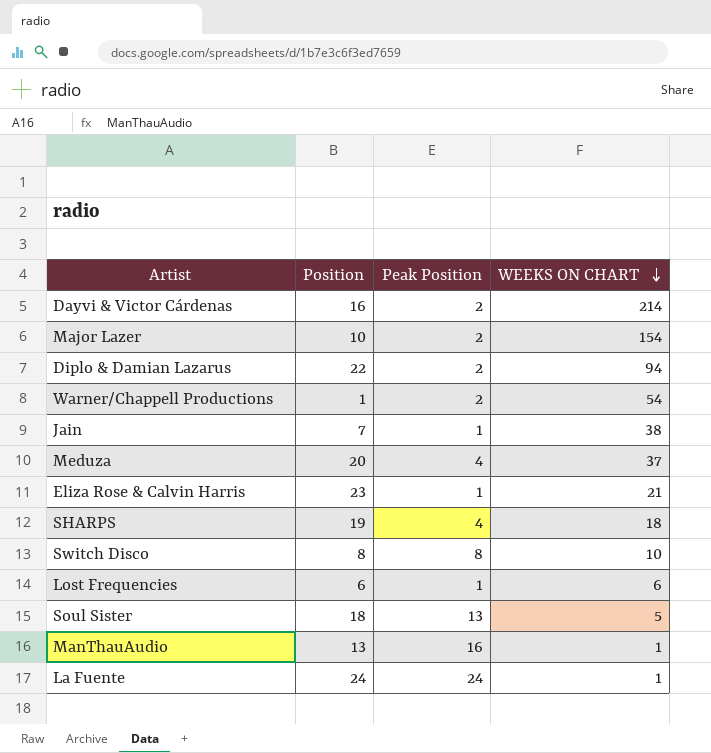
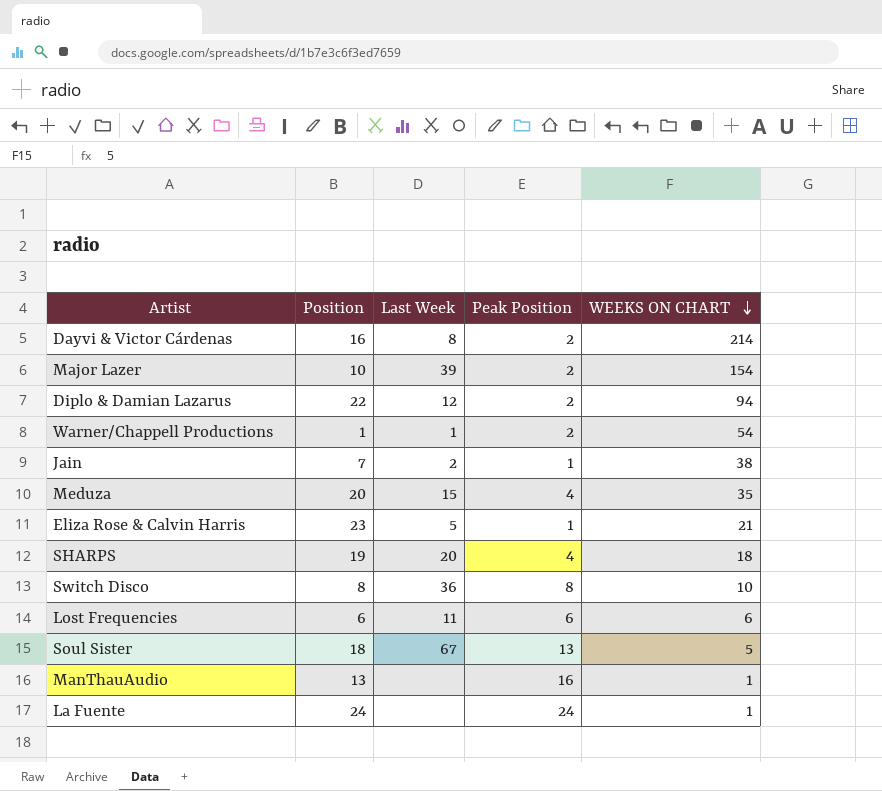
column Last Week | position: none -> 3
Meduza | WEEKS ON CHART: 37 -> 35
Lost Frequencies | Peak Position: 1 -> 6

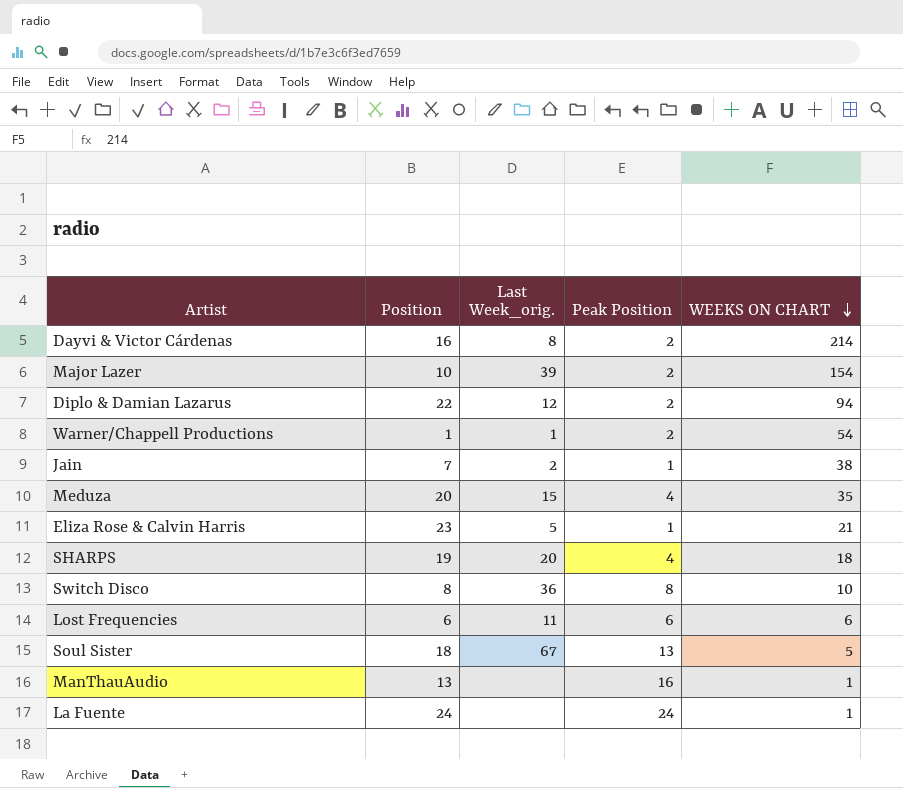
column name: Last Week -> Last Week_orig.

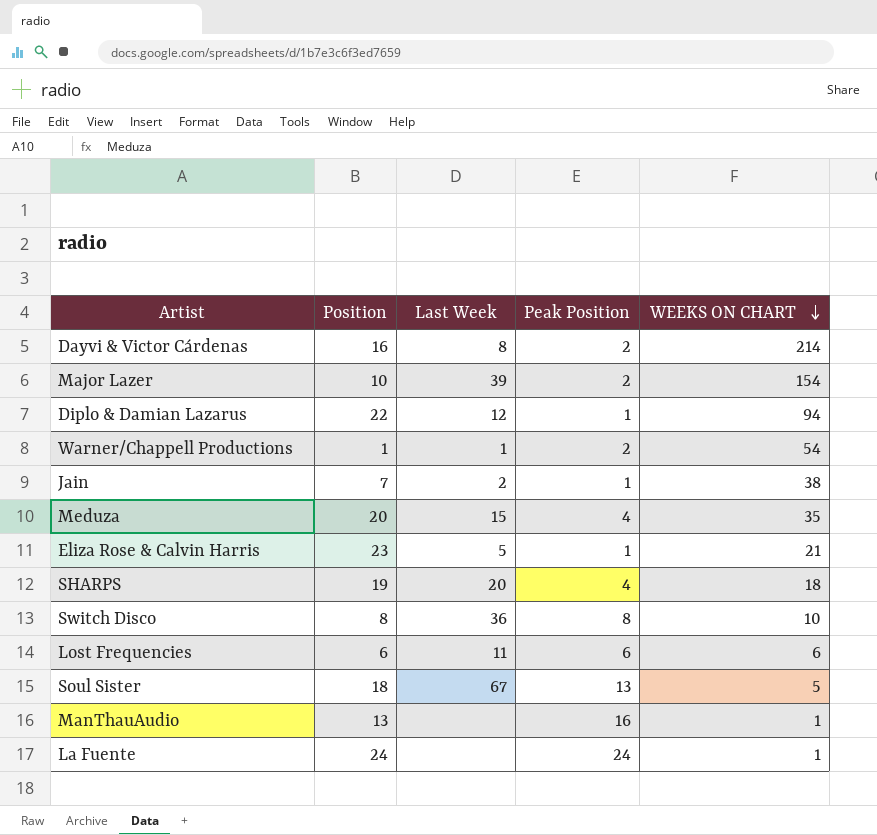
column name: Last Week_orig. -> Last Week
Diplo & Damian Lazarus | Peak Position: 2 -> 1

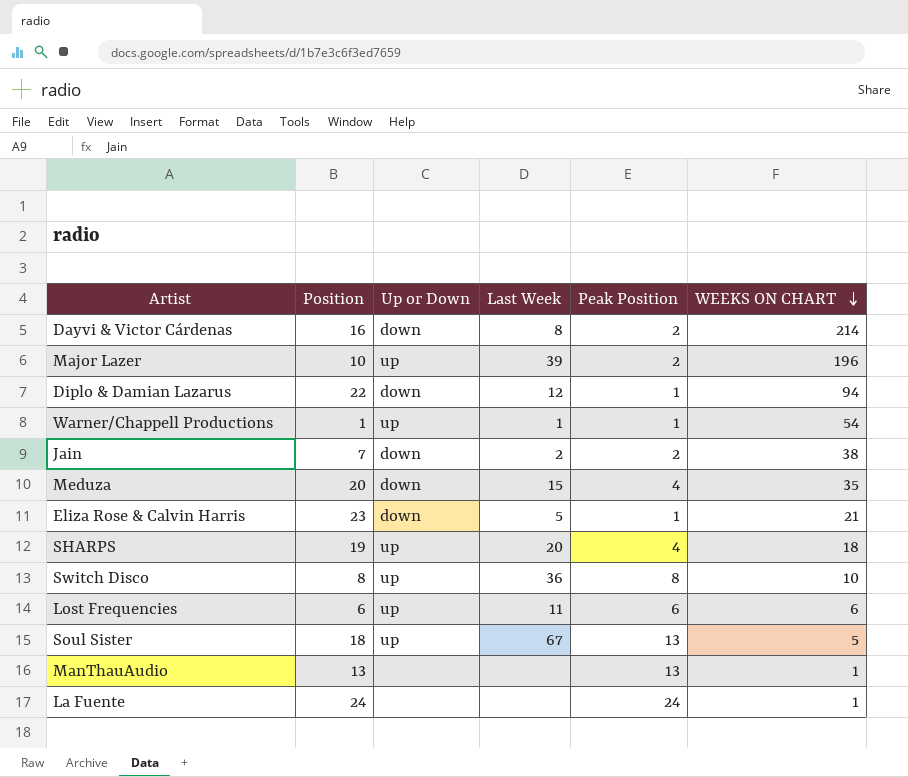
column Up or Down | position: none -> 3
Major Lazer | WEEKS ON CHART: 154 -> 196
Warner/Chappell Productions | Peak Position: 2 -> 1
Jain | Peak Position: 1 -> 2
ManThauAudio | Peak Position: 16 -> 13

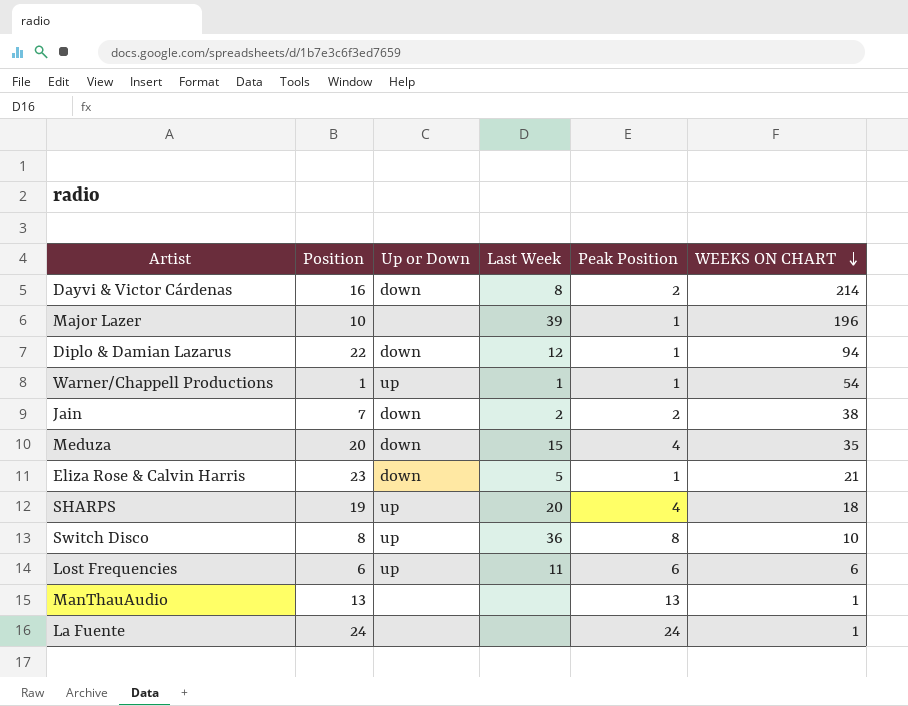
row Soul Sister: 18 | up | 67 | 13 | 5 -> none
Major Lazer | Up or Down: up -> none
Major Lazer | Peak Position: 2 -> 1

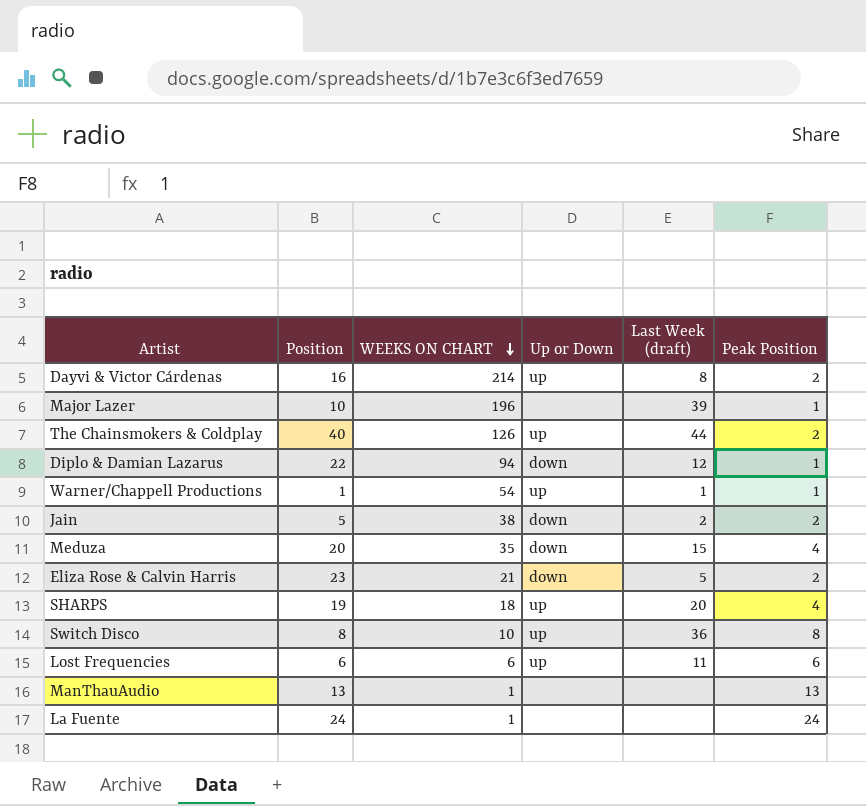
column WEEKS ON CHART | position: 6 -> 3
column name: Last Week -> Last Week (draft)
Dayvi & Victor Cárdenas | Up or Down: down -> up
row The Chainsmokers & Coldplay: none -> 40 | 126 | up | 44 | 2
Jain | Position: 7 -> 5
Eliza Rose & Calvin Harris | Peak Position: 1 -> 2

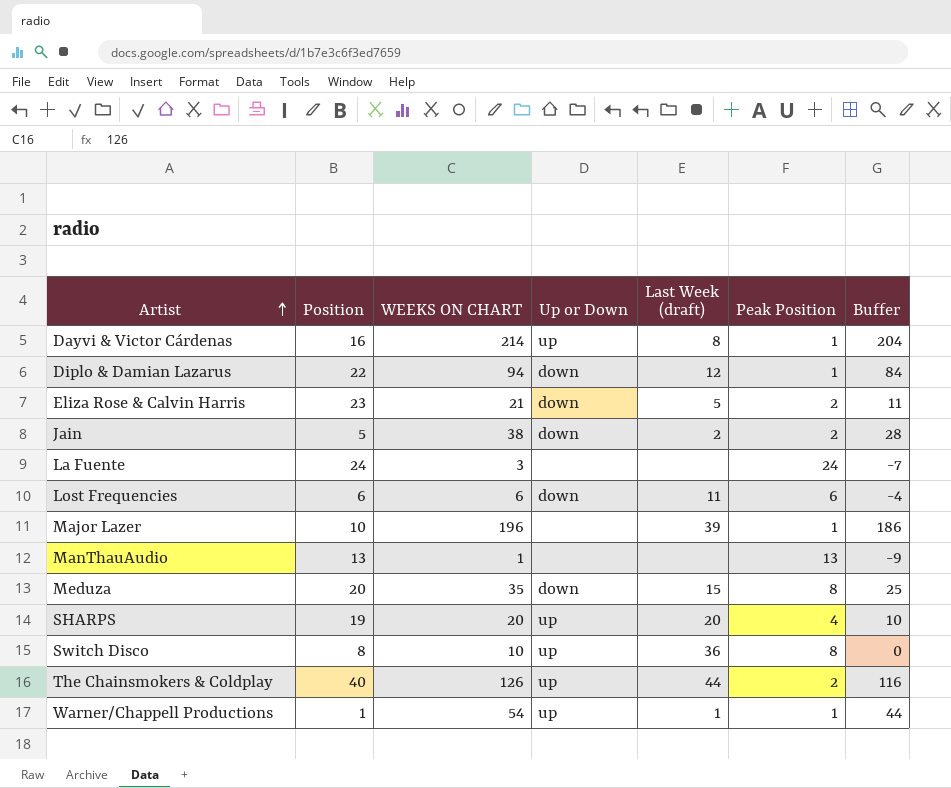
row order: WEEKS ON CHART descending -> Artist ascending
column Buffer | formula: none -> [WEEKS ON CHART] - 10
Dayvi & Victor Cárdenas | Peak Position: 2 -> 1
La Fuente | WEEKS ON CHART: 1 -> 3
Lost Frequencies | Up or Down: up -> down
Meduza | Peak Position: 4 -> 8
SHARPS | WEEKS ON CHART: 18 -> 20

